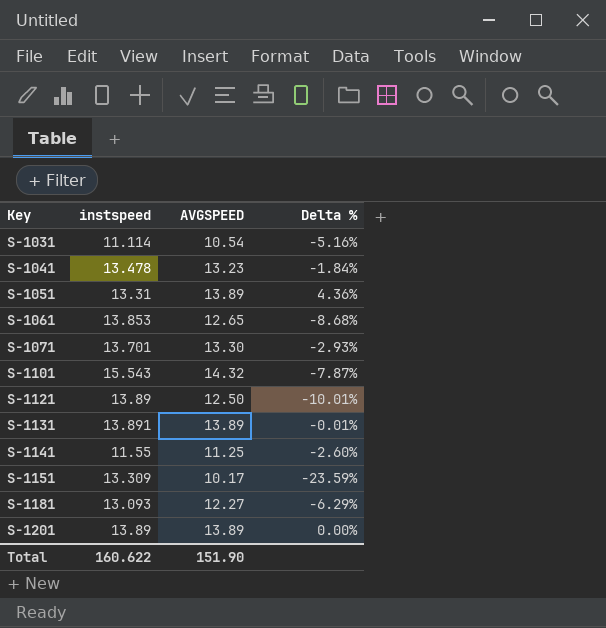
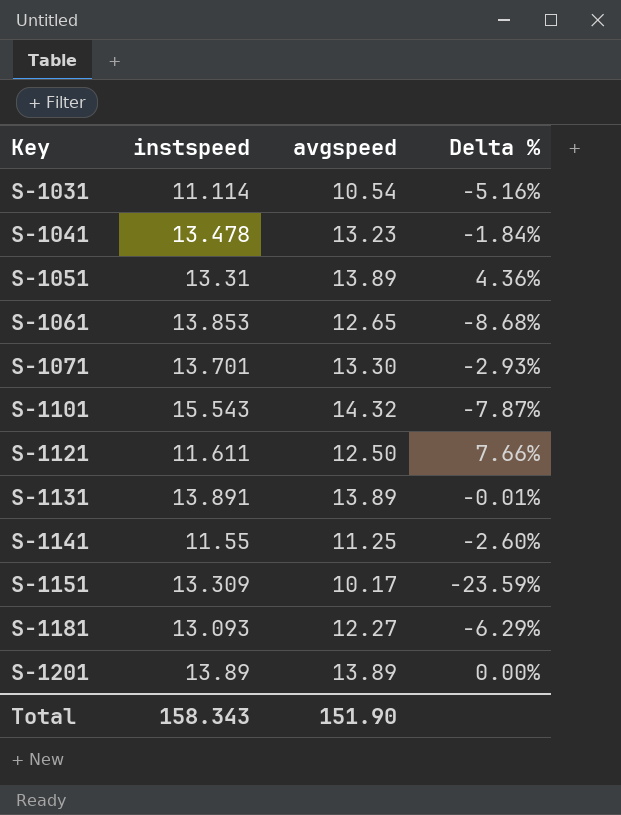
column name: AVGSPEED -> avgspeed
S-1121 | instspeed: 13.89 -> 11.611
S-1121 | Delta %: -10.01% -> 7.66%
Total | instspeed: 160.622 -> 158.343

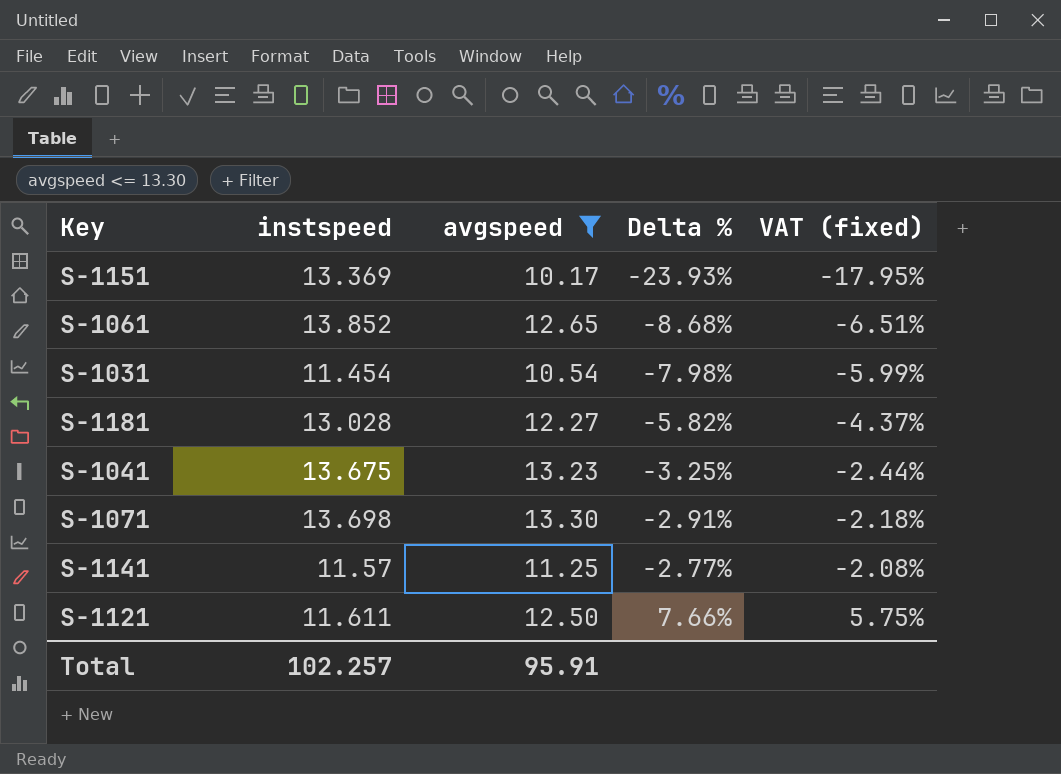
filter: none -> avgspeed <= 13.30
row order: Key ascending -> Delta % ascending
column VAT (fixed) | formula: none -> [Delta %] * 0.75
S-1151 | instspeed: 13.309 -> 13.369
S-1151 | Delta %: -23.59% -> -23.93%
S-1061 | instspeed: 13.853 -> 13.852
S-1031 | instspeed: 11.114 -> 11.454
S-1031 | Delta %: -5.16% -> -7.98%
S-1181 | instspeed: 13.093 -> 13.028
S-1181 | Delta %: -6.29% -> -5.82%
S-1041 | instspeed: 13.478 -> 13.675
S-1041 | Delta %: -1.84% -> -3.25%
S-1071 | instspeed: 13.701 -> 13.698
S-1071 | Delta %: -2.93% -> -2.91%
S-1141 | instspeed: 11.55 -> 11.57
S-1141 | Delta %: -2.60% -> -2.77%
Total | instspeed: 158.343 -> 102.257
Total | avgspeed: 151.90 -> 95.91

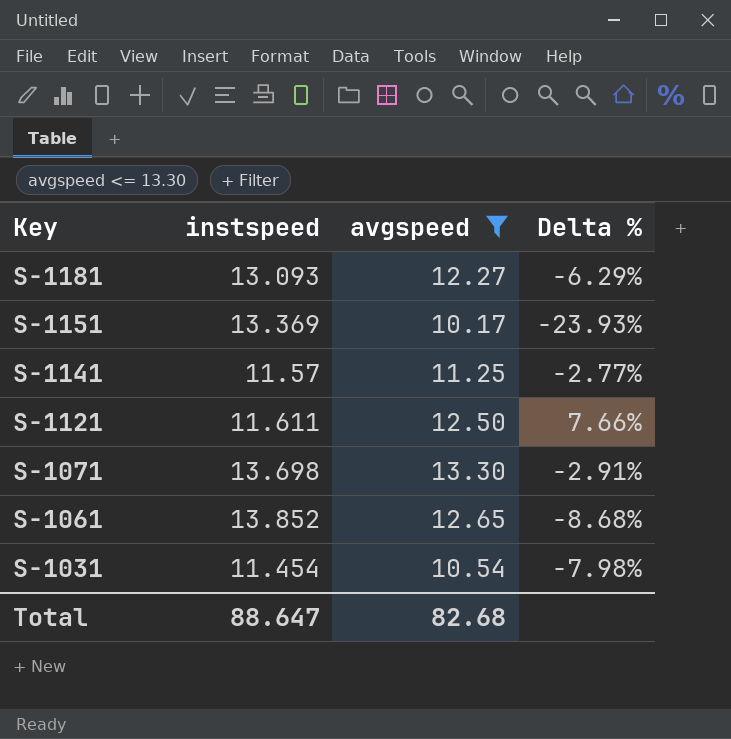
row order: Delta % ascending -> Key descending
column VAT (fixed) | formula: [Delta %] * 0.75 -> none
row S-1041: 13.675 | 13.23 | -3.25% | -2.44% -> none
S-1181 | instspeed: 13.028 -> 13.093
S-1181 | Delta %: -5.82% -> -6.29%
Total | instspeed: 102.257 -> 88.647
Total | avgspeed: 95.91 -> 82.68

